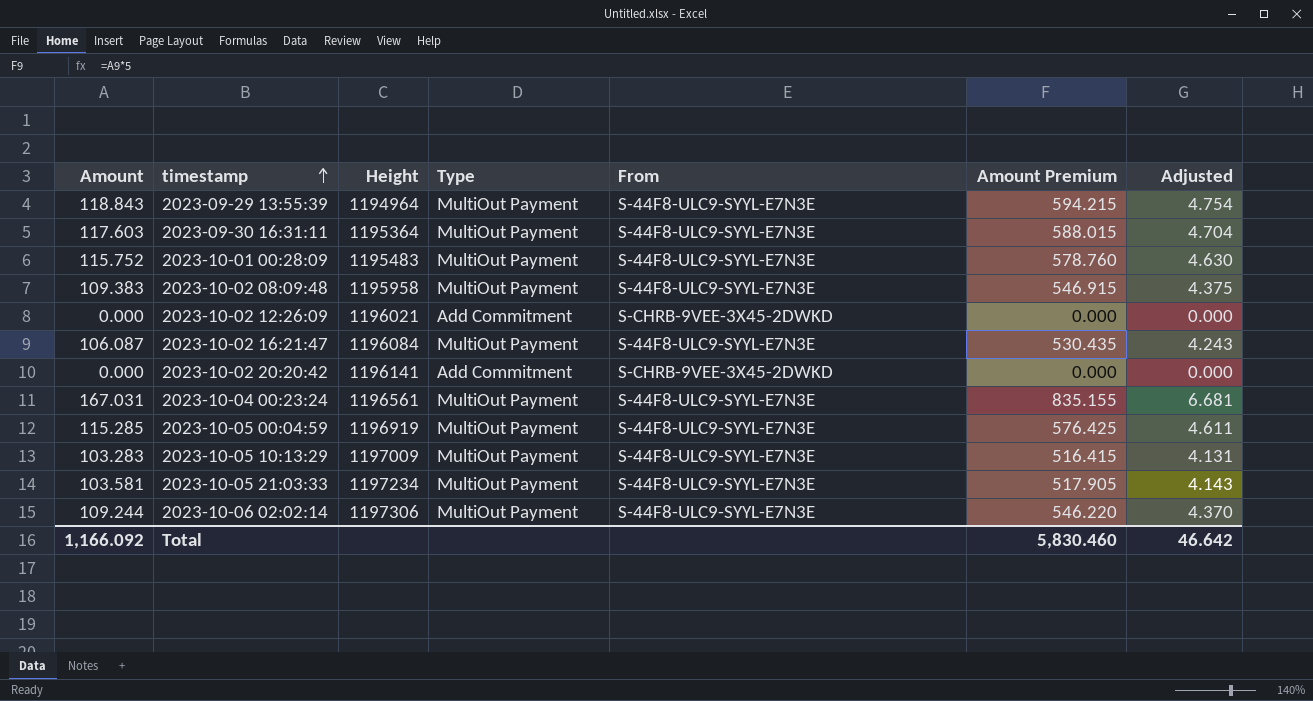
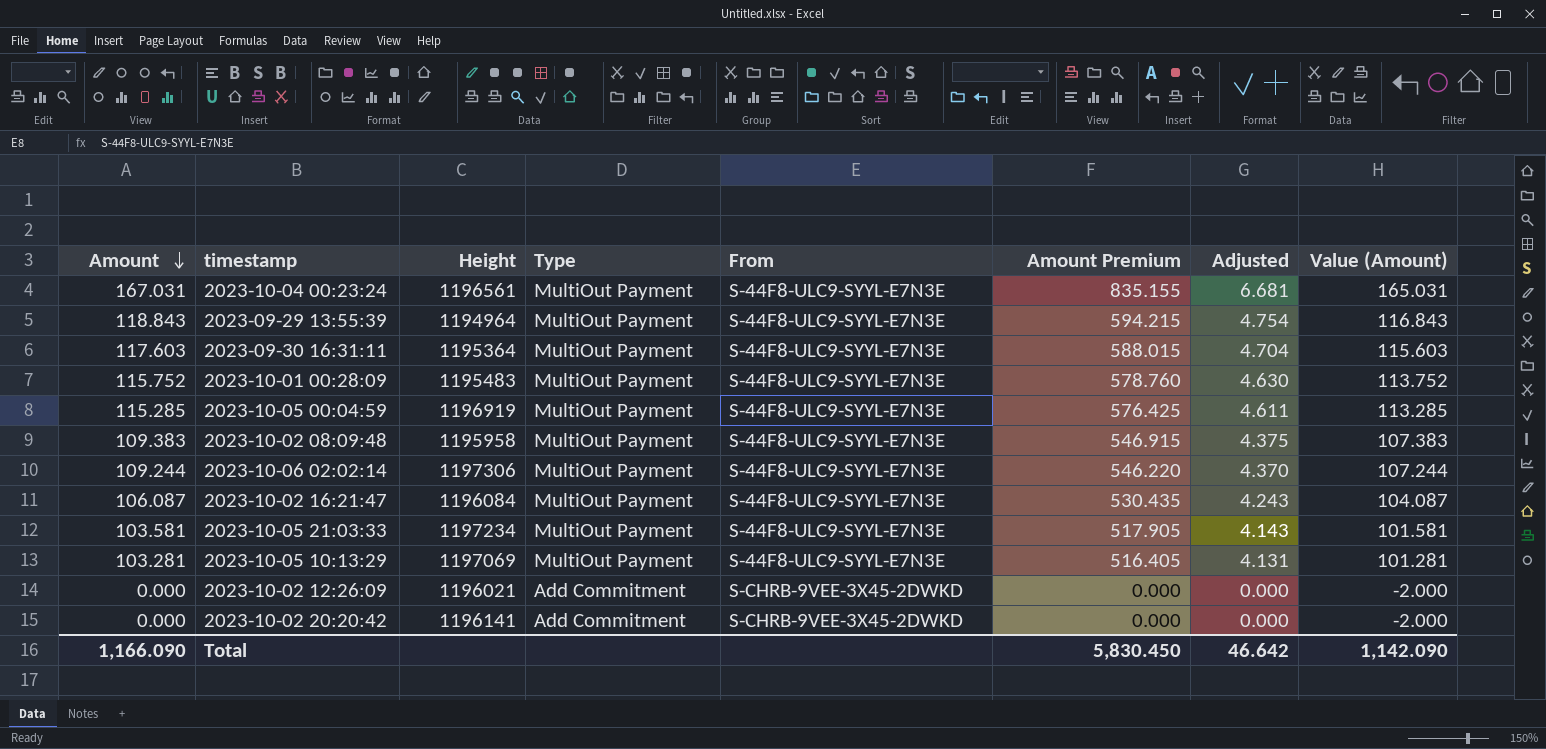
row order: timestamp ascending -> Amount descending
column Value (Amount) | formula: none -> [Amount] - 2
2023-10-05 10:13:29 | Amount: 103.283 -> 103.281
2023-10-05 10:13:29 | Height: 1197009 -> 1197069
2023-10-05 10:13:29 | Amount Premium: 516.415 -> 516.405
Total | Amount: 1,166.092 -> 1,166.090
Total | Amount Premium: 5,830.460 -> 5,830.450

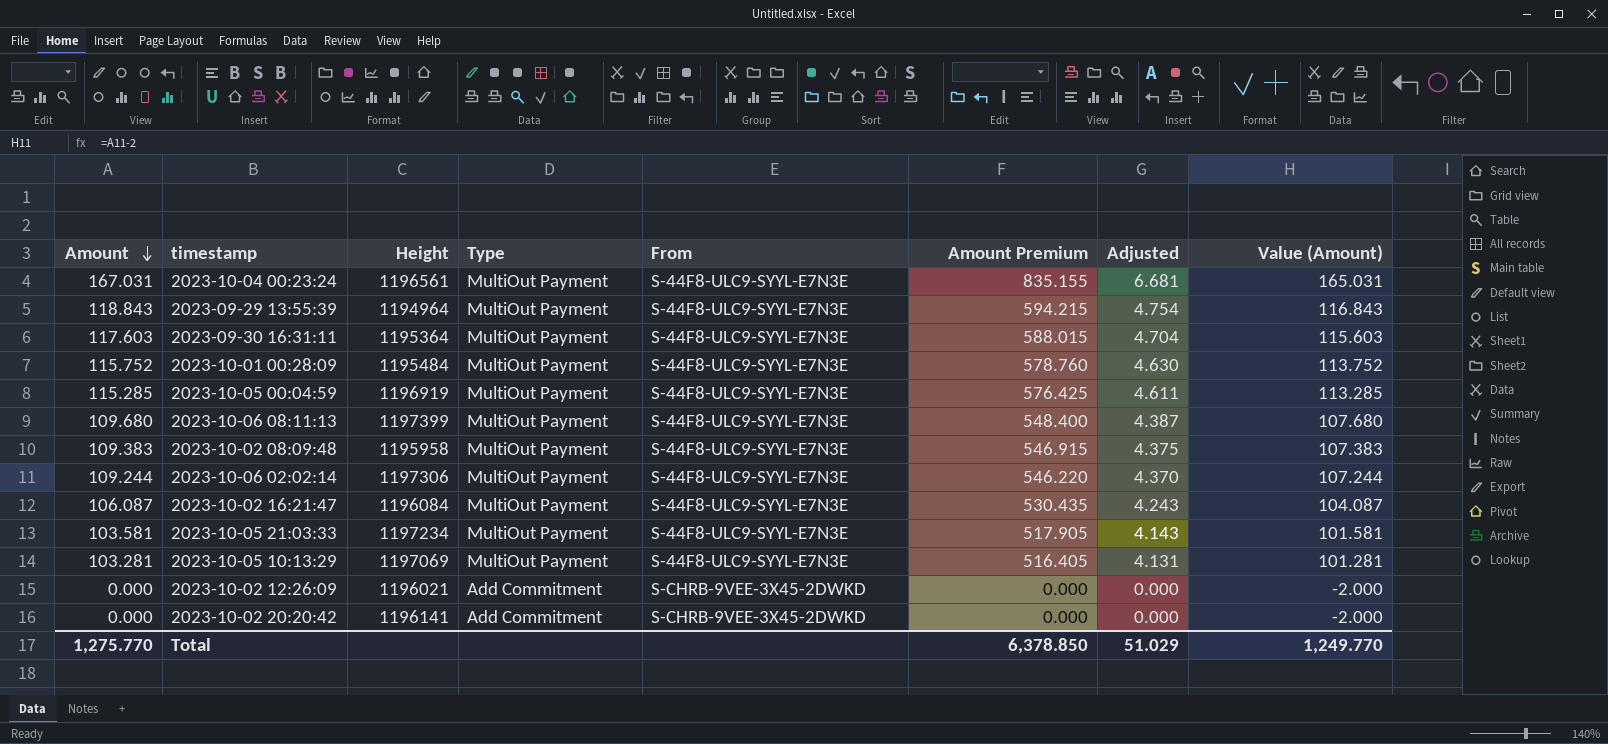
2023-10-01 00:28:09 | Height: 1195483 -> 1195484
row 2023-10-06 08:11:13: none -> 109.680 | 1197399 | MultiOut Payment | S-44F8-ULC9-SYYL-E7N3E | 548.400 | 4.387 | 107.680
Total | Amount: 1,166.090 -> 1,275.770
Total | Amount Premium: 5,830.450 -> 6,378.850
Total | Adjusted: 46.642 -> 51.029
Total | Value (Amount): 1,142.090 -> 1,249.770

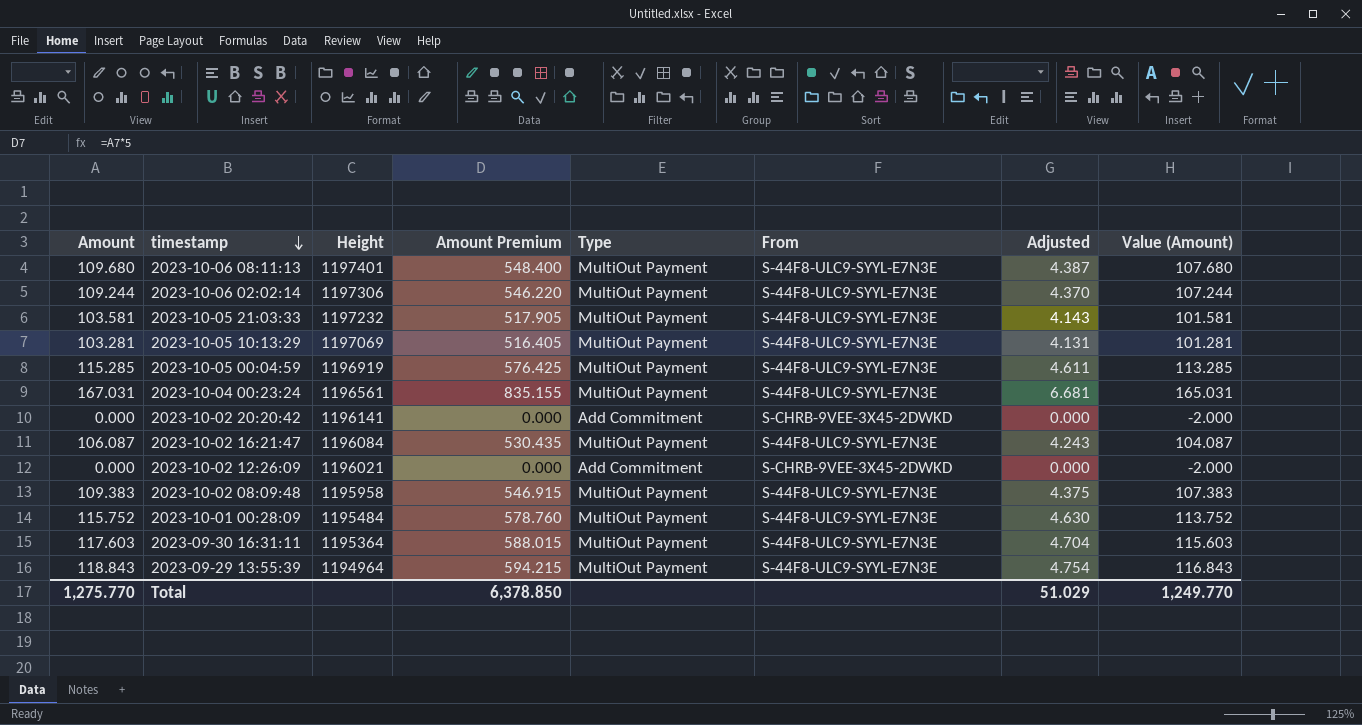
row order: Amount descending -> timestamp descending
column Amount Premium | position: 6 -> 4
2023-10-06 08:11:13 | Height: 1197399 -> 1197401
2023-10-05 21:03:33 | Height: 1197234 -> 1197232

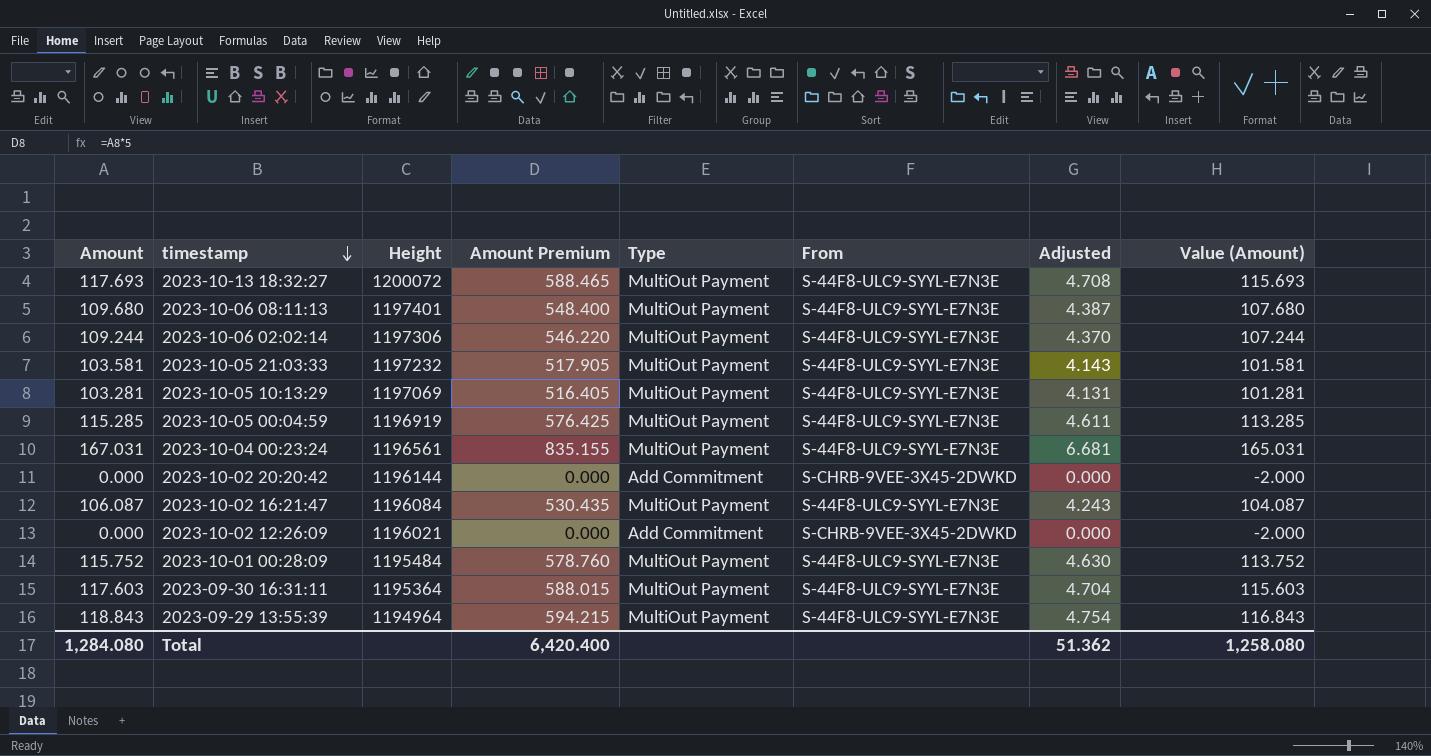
row 2023-10-02 08:09:48: 109.383 | 1195958 | 546.915 | MultiOut Payment | S-44F8-ULC9-SYYL-E7N3E | 4.375 | 107.383 -> none
row 2023-10-13 18:32:27: none -> 117.693 | 1200072 | 588.465 | MultiOut Payment | S-44F8-ULC9-SYYL-E7N3E | 4.708 | 115.693
2023-10-02 20:20:42 | Height: 1196141 -> 1196144
Total | Amount: 1,275.770 -> 1,284.080
Total | Amount Premium: 6,378.850 -> 6,420.400
Total | Adjusted: 51.029 -> 51.362
Total | Value (Amount): 1,249.770 -> 1,258.080

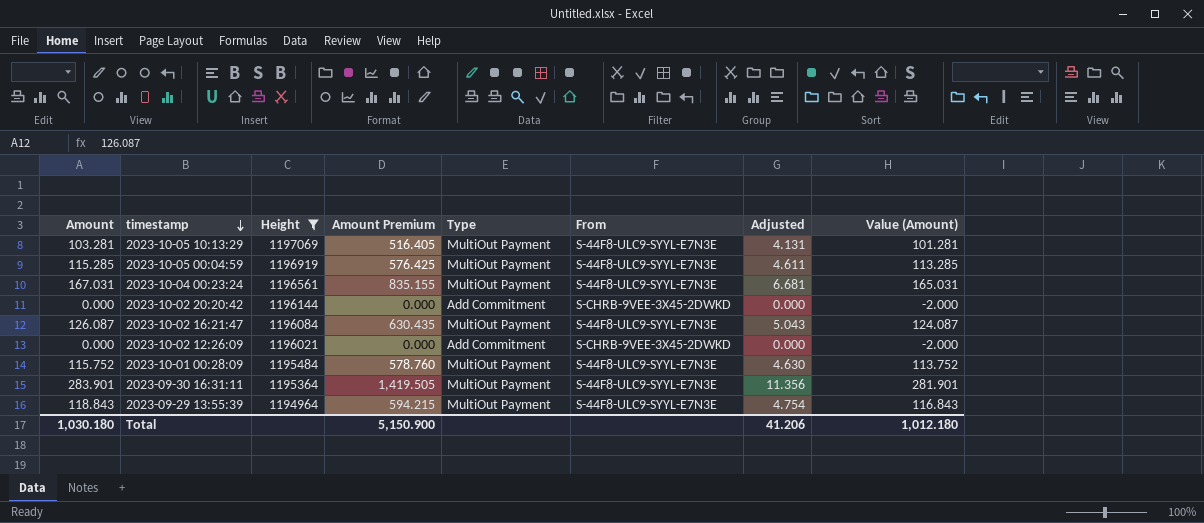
filter: none -> Height <= 1197069
2023-10-02 16:21:47 | Amount: 106.087 -> 126.087
2023-10-02 16:21:47 | Amount Premium: 530.435 -> 630.435
2023-10-02 16:21:47 | Adjusted: 4.243 -> 5.043
2023-10-02 16:21:47 | Value (Amount): 104.087 -> 124.087
2023-09-30 16:31:11 | Amount: 117.603 -> 283.901
2023-09-30 16:31:11 | Amount Premium: 588.015 -> 1,419.505
2023-09-30 16:31:11 | Adjusted: 4.704 -> 11.356
2023-09-30 16:31:11 | Value (Amount): 115.603 -> 281.901
Total | Amount: 1,284.080 -> 1,030.180
Total | Amount Premium: 6,420.400 -> 5,150.900
Total | Adjusted: 51.362 -> 41.206
Total | Value (Amount): 1,258.080 -> 1,012.180

